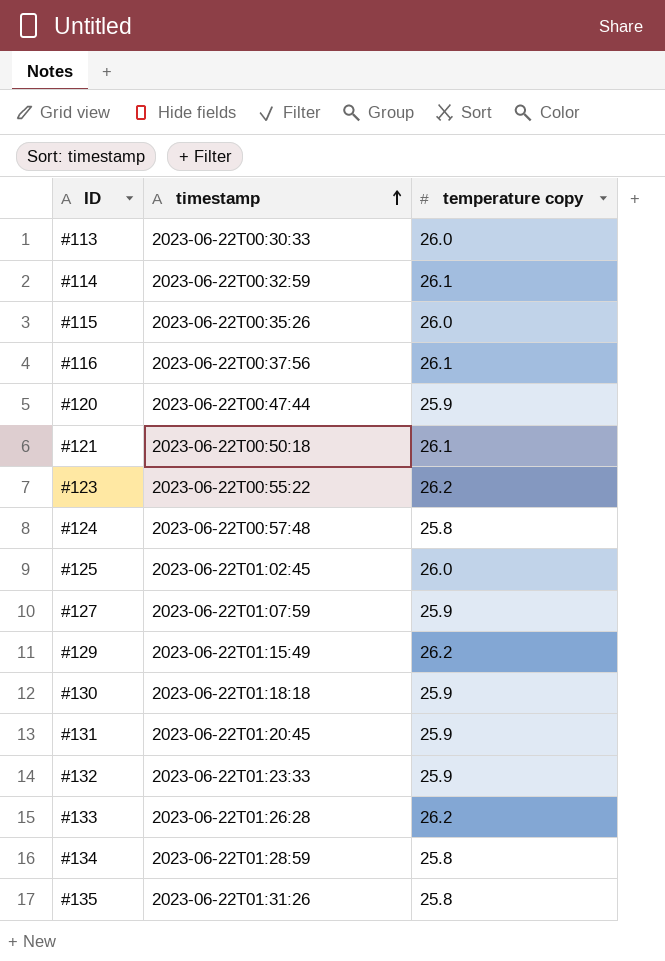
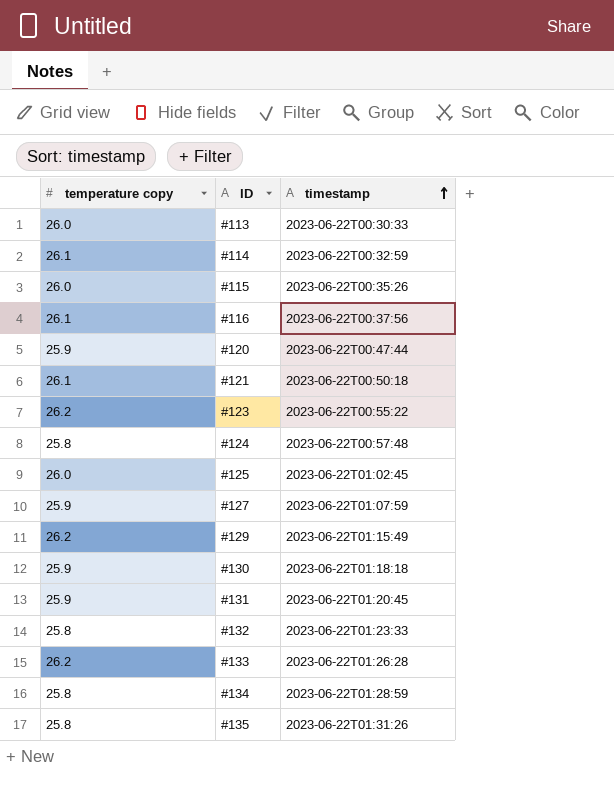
column temperature copy | position: 3 -> 1
#132 | temperature copy: 25.9 -> 25.8

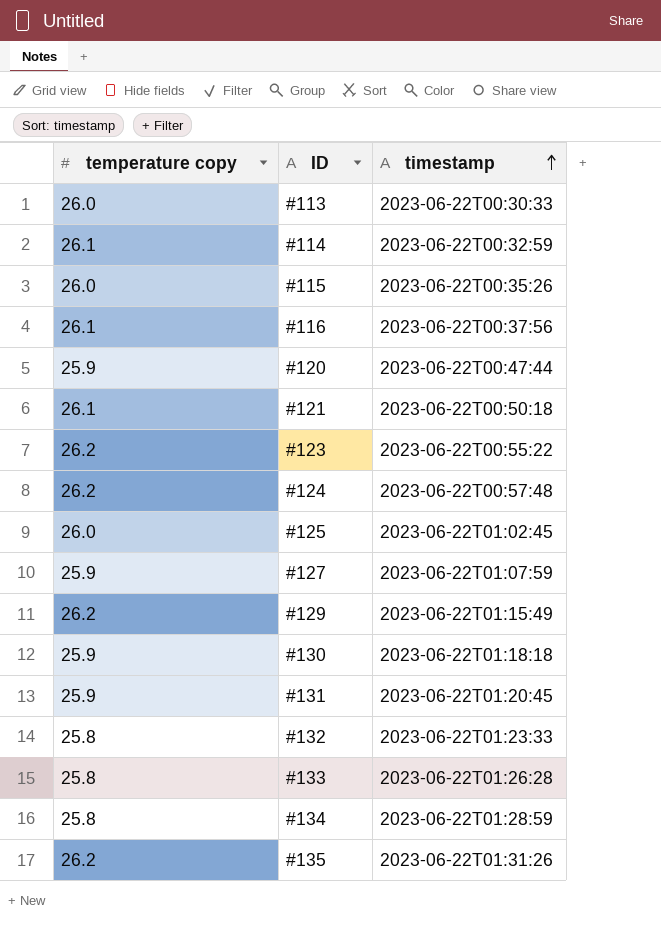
#124 | temperature copy: 25.8 -> 26.2
#133 | temperature copy: 26.2 -> 25.8
#135 | temperature copy: 25.8 -> 26.2

